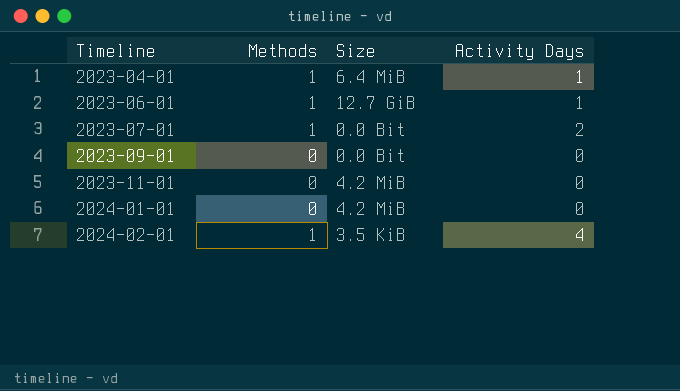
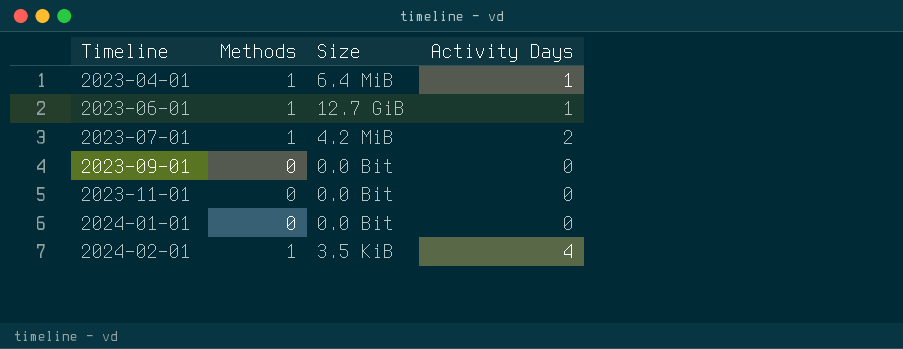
2023-07-01 | Size: 0.0 Bit -> 4.2 MiB
2023-11-01 | Size: 4.2 MiB -> 0.0 Bit
2024-01-01 | Size: 4.2 MiB -> 0.0 Bit

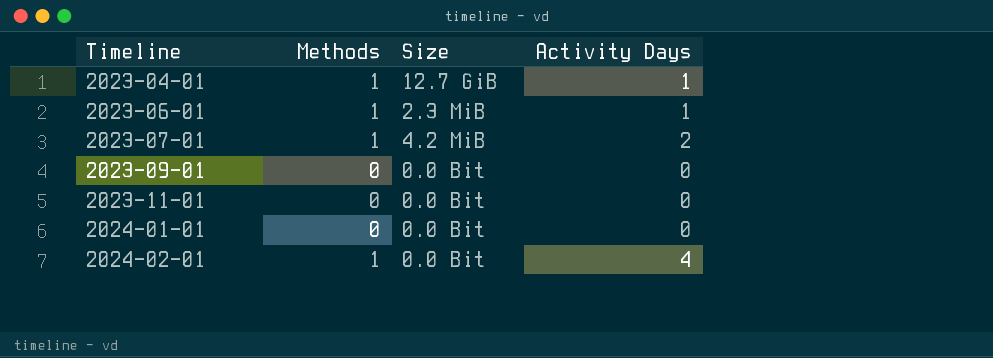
2023-04-01 | Size: 6.4 MiB -> 12.7 GiB
2023-06-01 | Size: 12.7 GiB -> 2.3 MiB
2024-02-01 | Size: 3.5 KiB -> 0.0 Bit

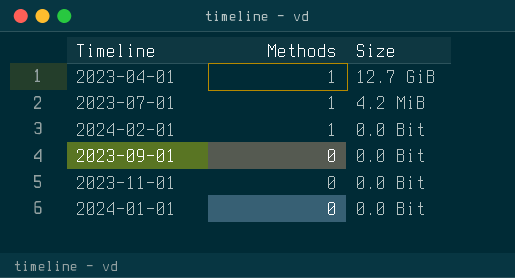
row order: Timeline ascending -> Methods descending
column Activity Days | position: 4 -> none
row 2023-06-01: 1 | 2.3 MiB | 1 -> none

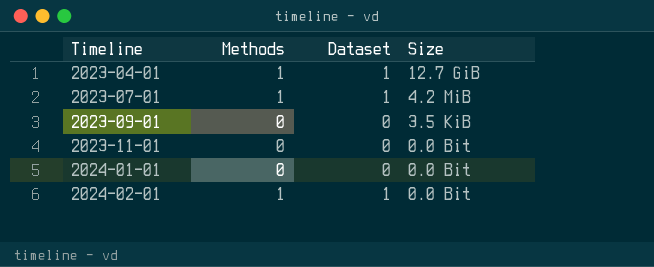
row order: Methods descending -> Timeline ascending
column Dataset | position: none -> 3
2023-09-01 | Size: 0.0 Bit -> 3.5 KiB

